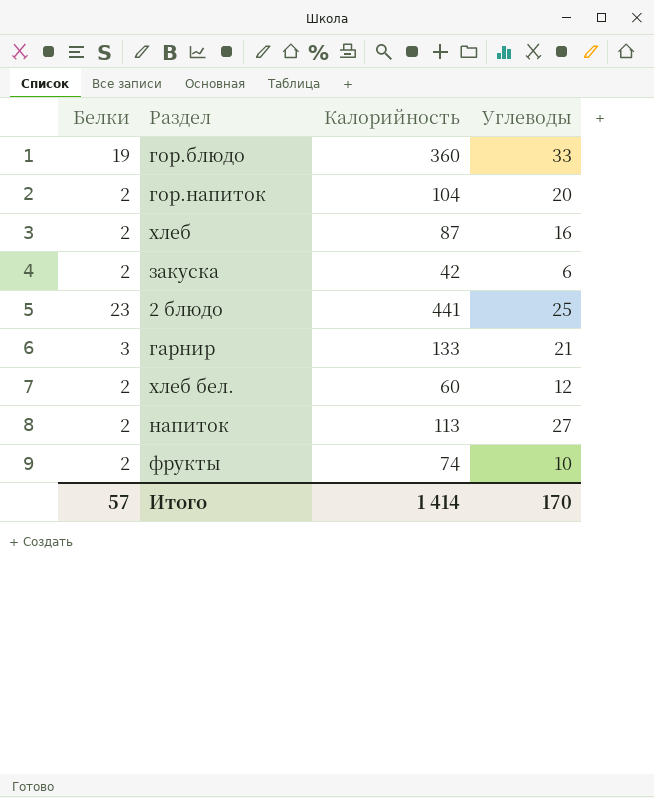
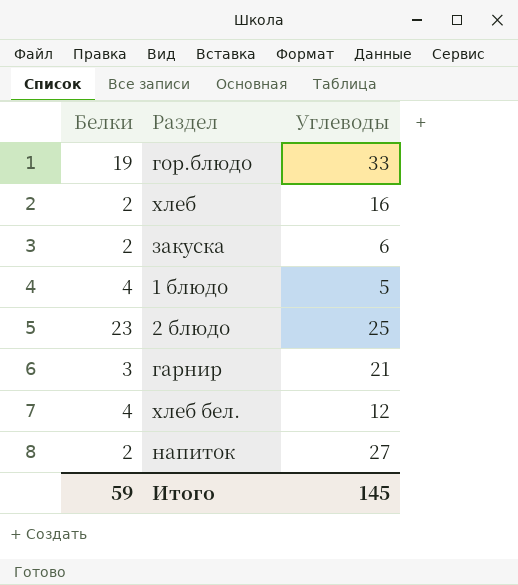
column Калорийность | position: 3 -> none
row гор.напиток: 2 | 104 | 20 -> none
row фрукты: 2 | 74 | 10 -> none
row 1 блюдо: none -> 4 | 5
хлеб бел. | Белки: 2 -> 4
Итого | Белки: 57 -> 59
Итого | Углеводы: 170 -> 145

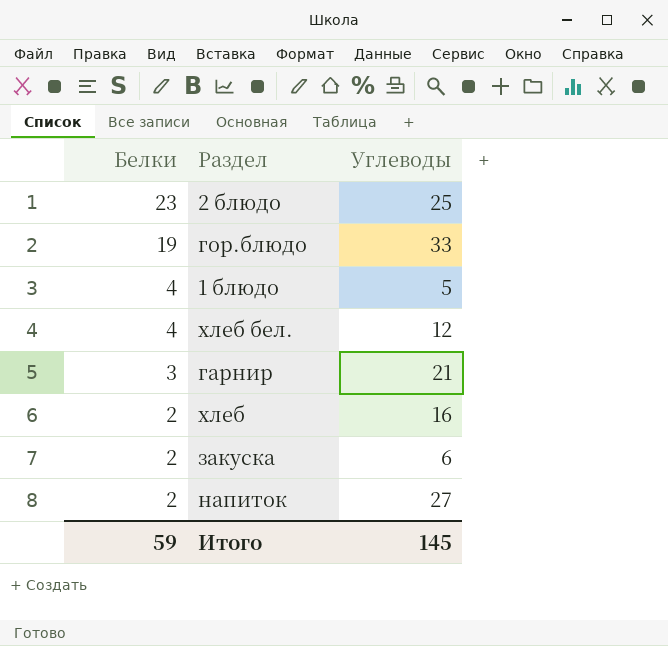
row order: none -> Белки descending

